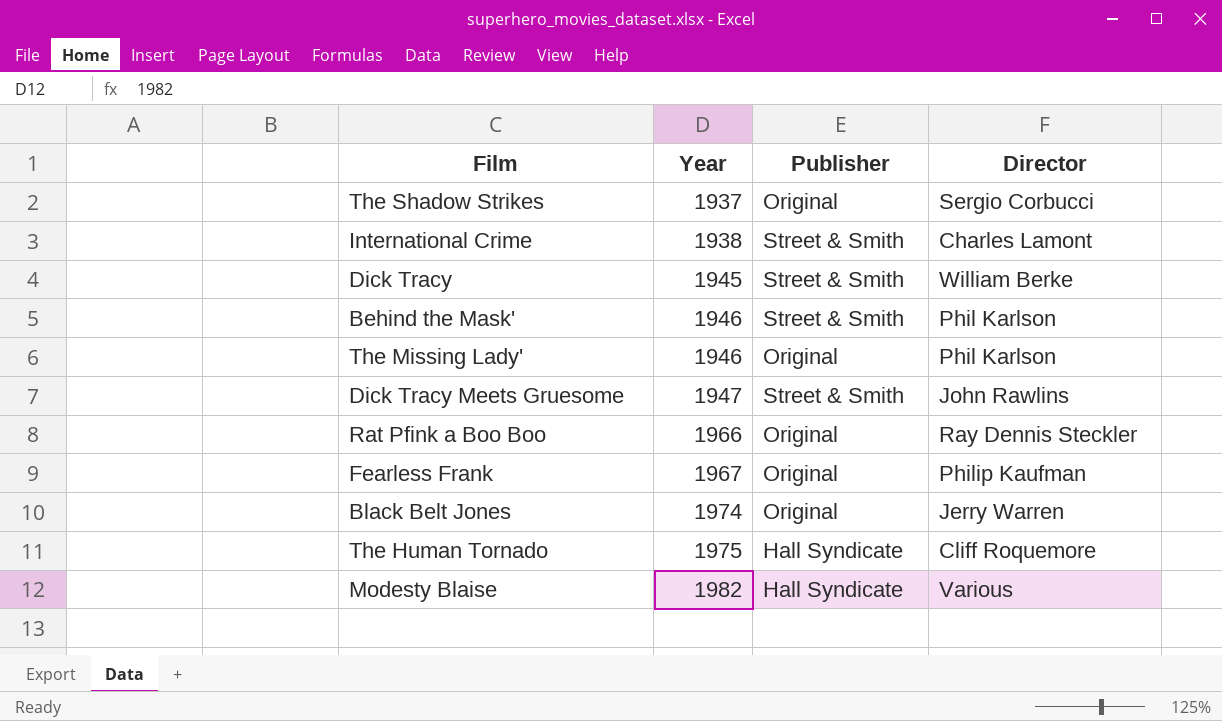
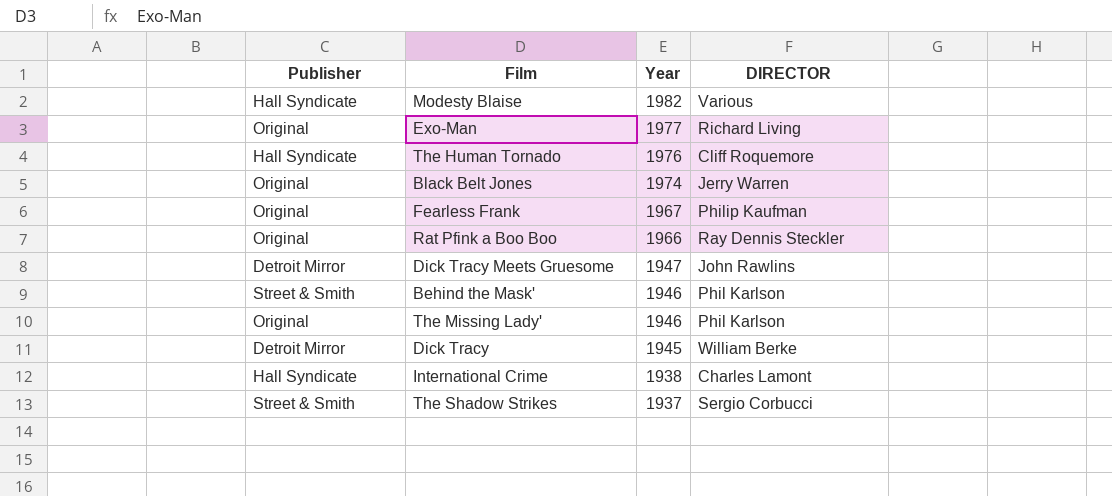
row order: Year ascending -> Year descending
column Publisher | position: 3 -> 1
column name: Director -> DIRECTOR
row Exo-Man: none -> Original | 1977 | Richard Living
The Human Tornado | Year: 1975 -> 1976
Dick Tracy Meets Gruesome | Publisher: Street & Smith -> Detroit Mirror
Dick Tracy | Publisher: Street & Smith -> Detroit Mirror
International Crime | Publisher: Street & Smith -> Hall Syndicate
The Shadow Strikes | Publisher: Original -> Street & Smith

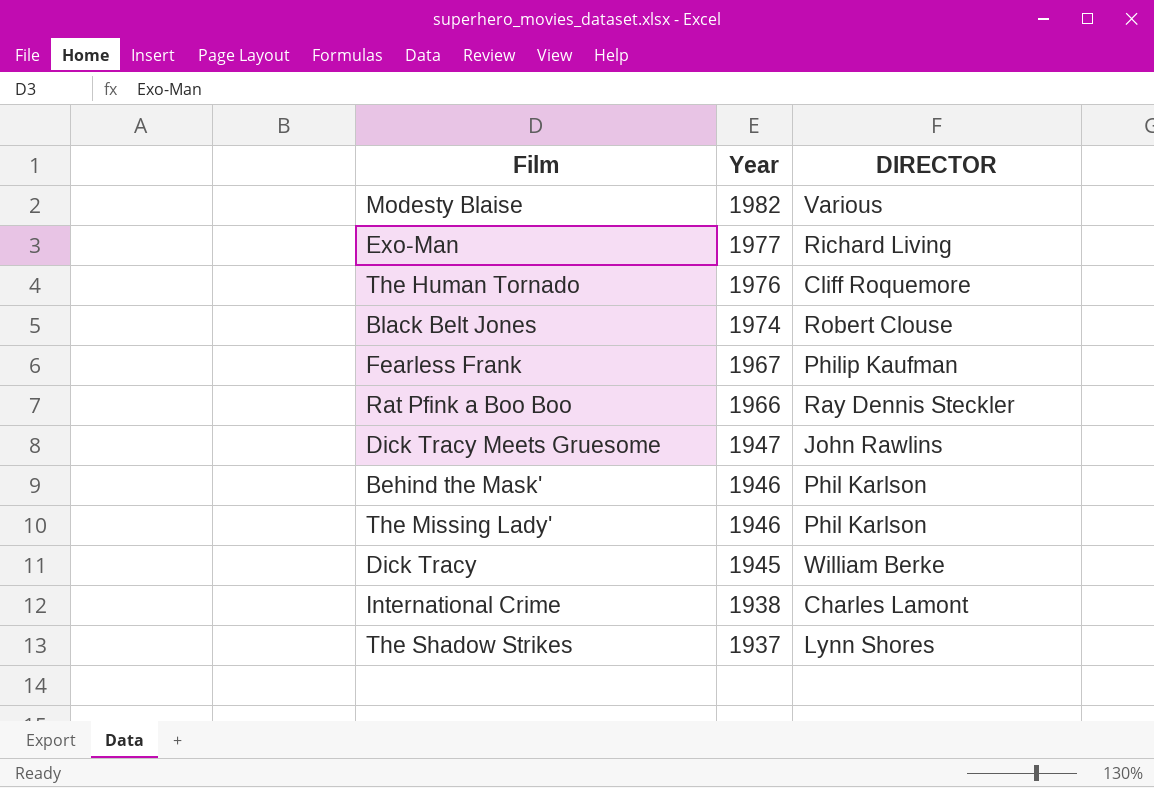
column Publisher | position: 1 -> none
Black Belt Jones | DIRECTOR: Jerry Warren -> Robert Clouse
The Shadow Strikes | DIRECTOR: Sergio Corbucci -> Lynn Shores

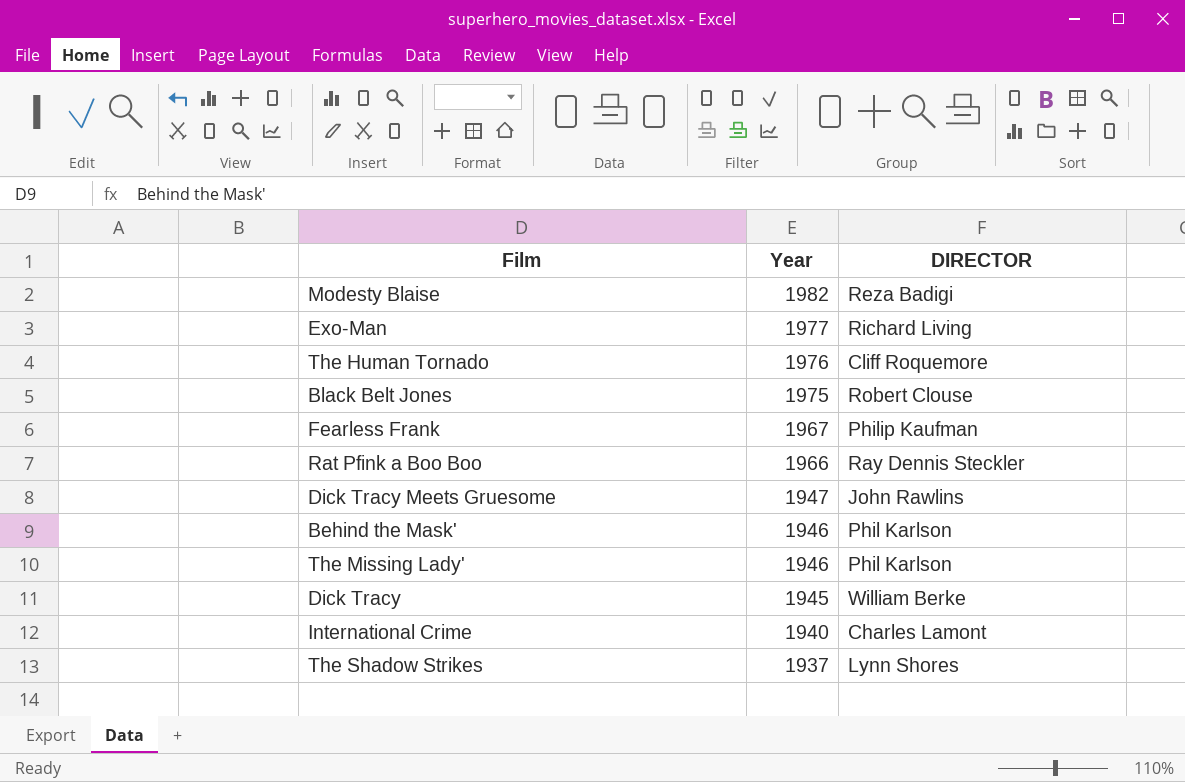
Modesty Blaise | DIRECTOR: Various -> Reza Badigi
Black Belt Jones | Year: 1974 -> 1975
International Crime | Year: 1938 -> 1940

